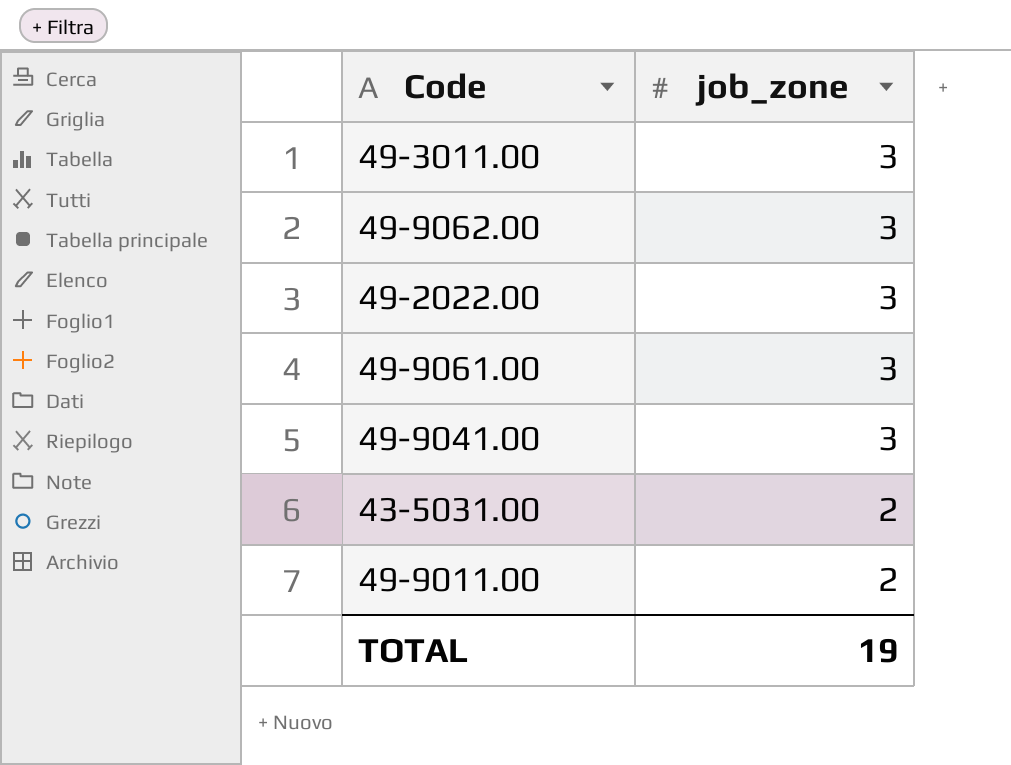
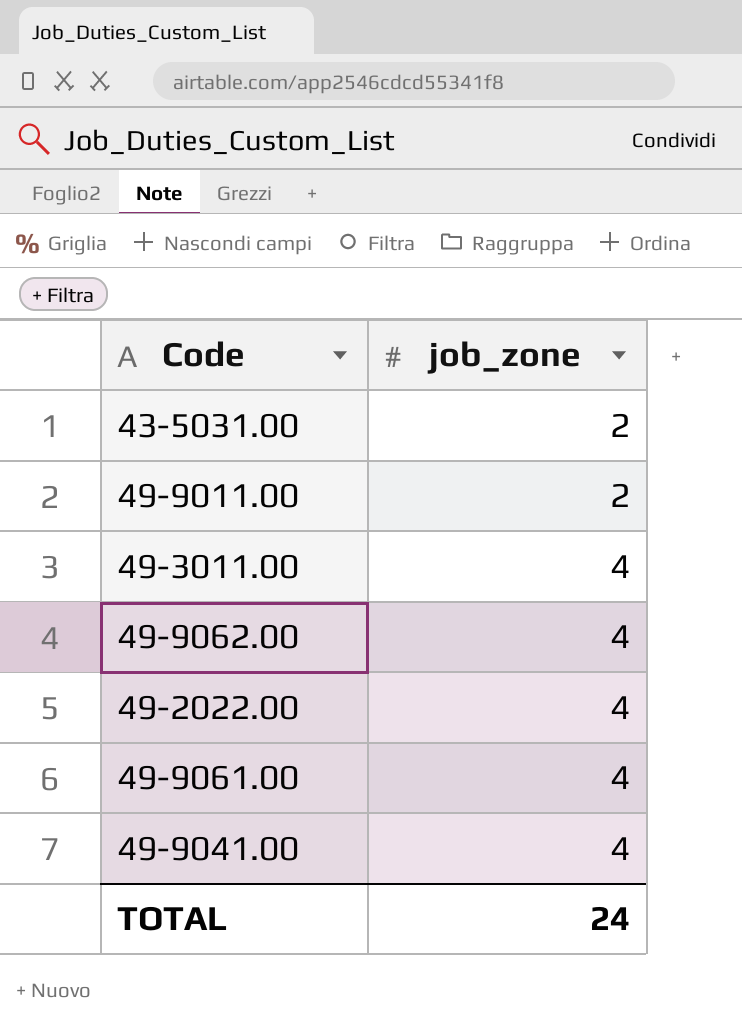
row order: job_zone descending -> job_zone ascending
49-3011.00 | job_zone: 3 -> 4
49-9062.00 | job_zone: 3 -> 4
49-2022.00 | job_zone: 3 -> 4
49-9061.00 | job_zone: 3 -> 4
49-9041.00 | job_zone: 3 -> 4
TOTAL | job_zone: 19 -> 24

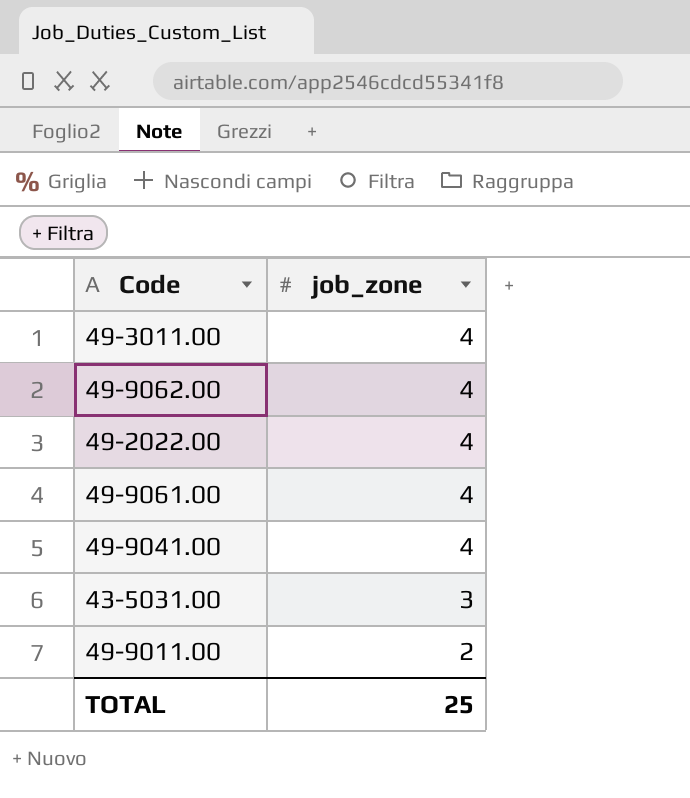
row order: job_zone ascending -> job_zone descending
43-5031.00 | job_zone: 2 -> 3
TOTAL | job_zone: 24 -> 25

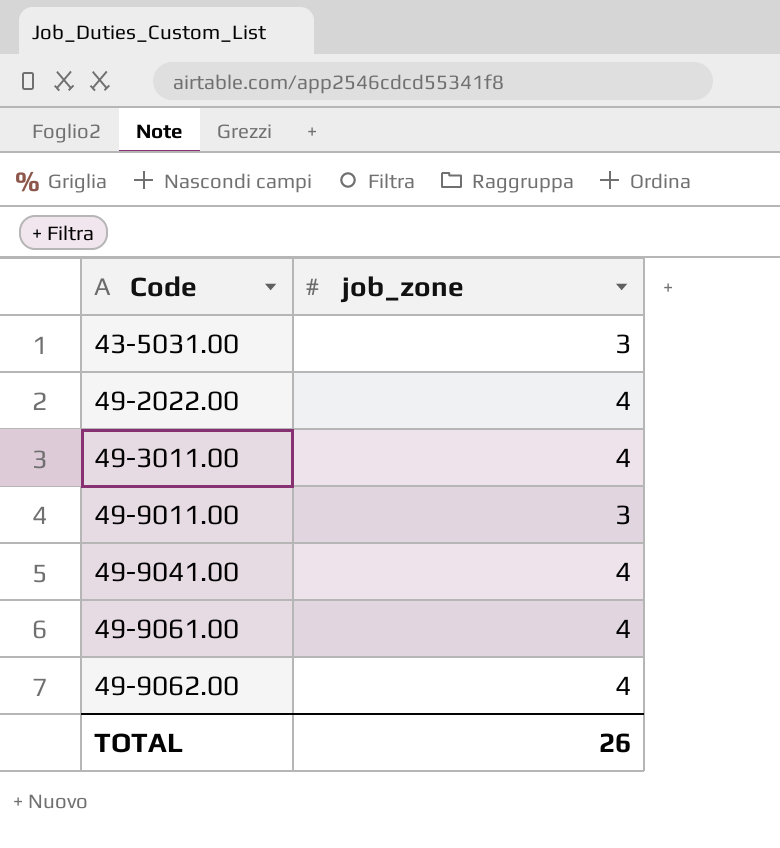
row order: job_zone descending -> Code ascending
49-9011.00 | job_zone: 2 -> 3
TOTAL | job_zone: 25 -> 26

